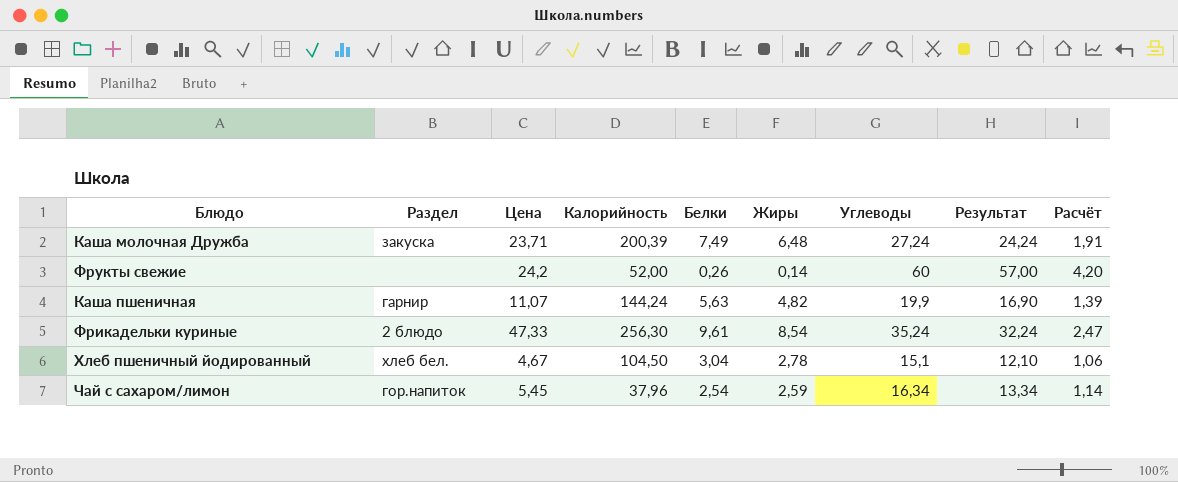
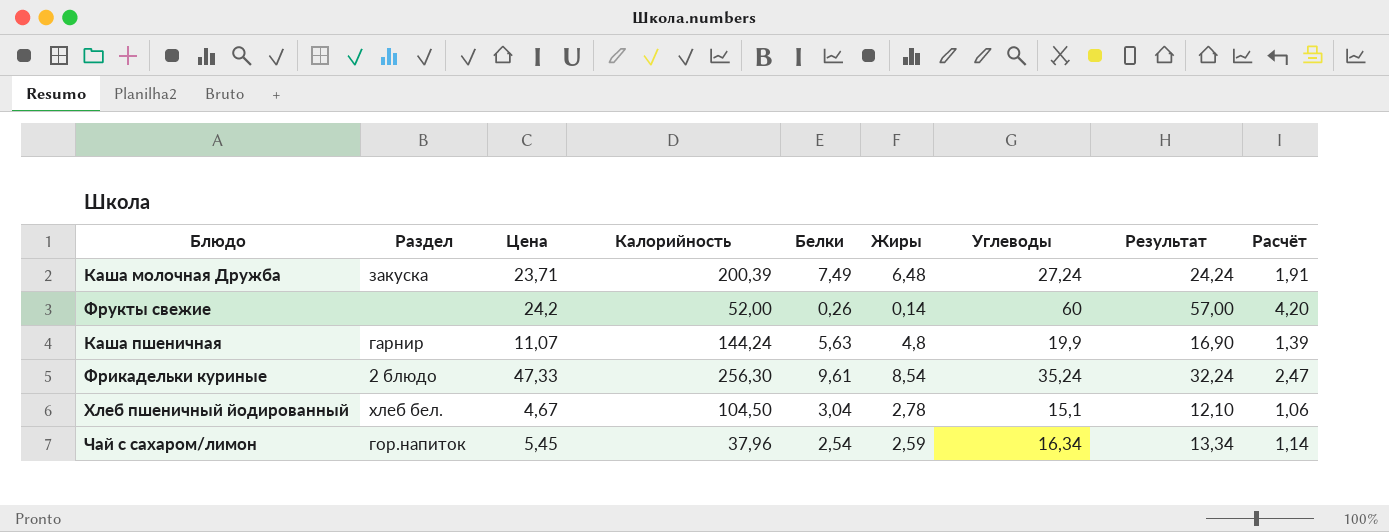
Каша пшеничная | Жиры: 4,82 -> 4,8

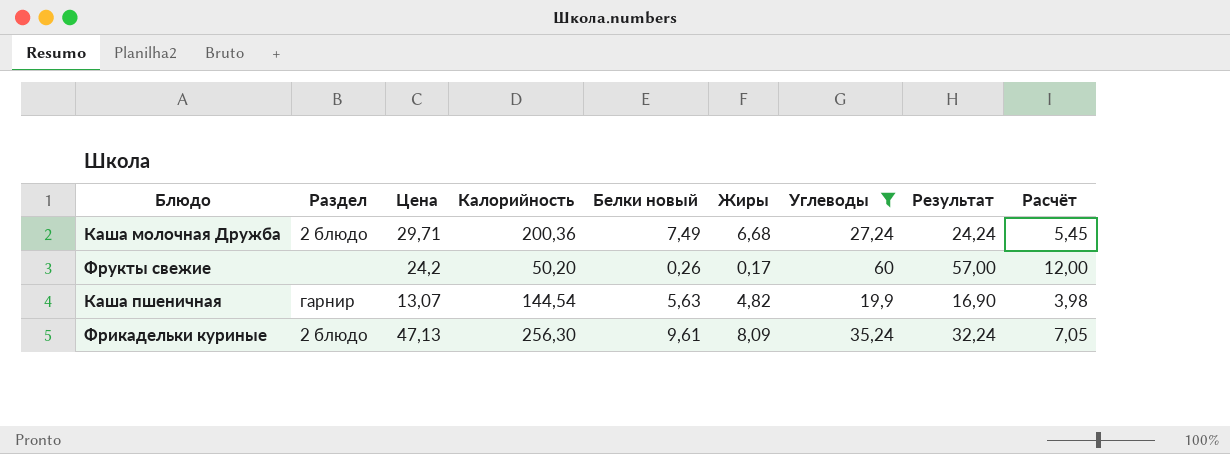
filter: none -> Углеводы >= 19,9
column name: Белки -> Белки новый
column Расчёт | formula: [Углеводы] * 0,07 -> [Углеводы] * 0,2
Каша молочная Дружба | Раздел: закуска -> 2 блюдо
Каша молочная Дружба | Цена: 23,71 -> 29,71
Каша молочная Дружба | Калорийность: 200,39 -> 200,36
Каша молочная Дружба | Жиры: 6,48 -> 6,68
Фрукты свежие | Калорийность: 52,00 -> 50,20
Фрукты свежие | Жиры: 0,14 -> 0,17
Каша пшеничная | Цена: 11,07 -> 13,07
Каша пшеничная | Калорийность: 144,24 -> 144,54
Каша пшеничная | Жиры: 4,8 -> 4,82
Фрикадельки куриные | Цена: 47,33 -> 47,13
Фрикадельки куриные | Жиры: 8,54 -> 8,09

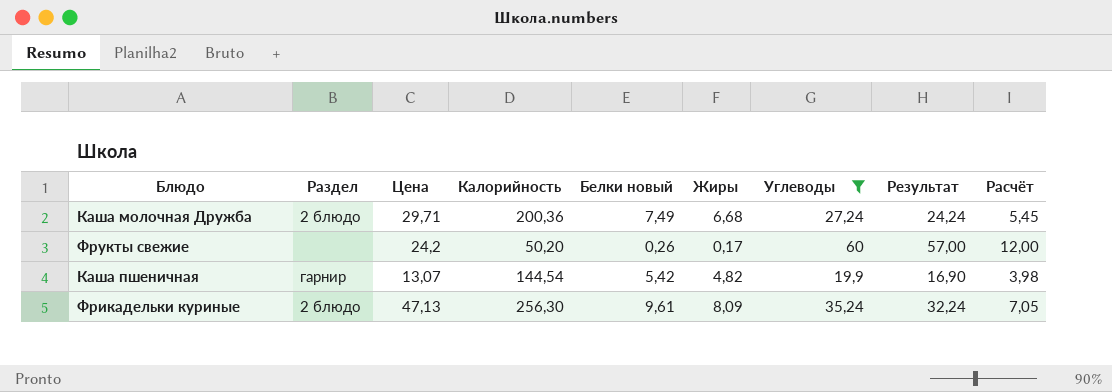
Каша пшеничная | Белки новый: 5,63 -> 5,42

